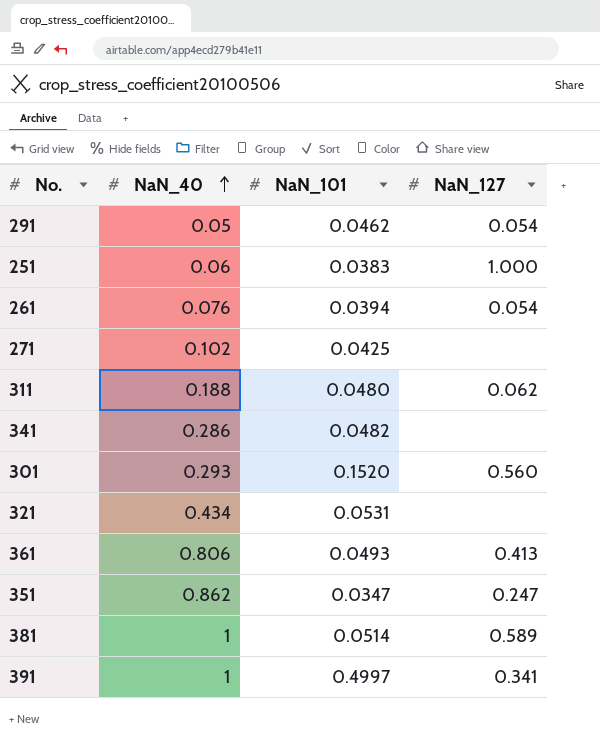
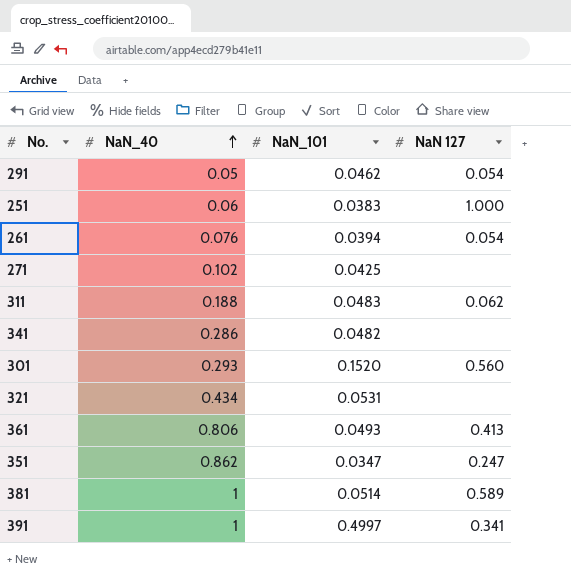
column name: NaN_127 -> NaN 127
311 | NaN_101: 0.0480 -> 0.0483

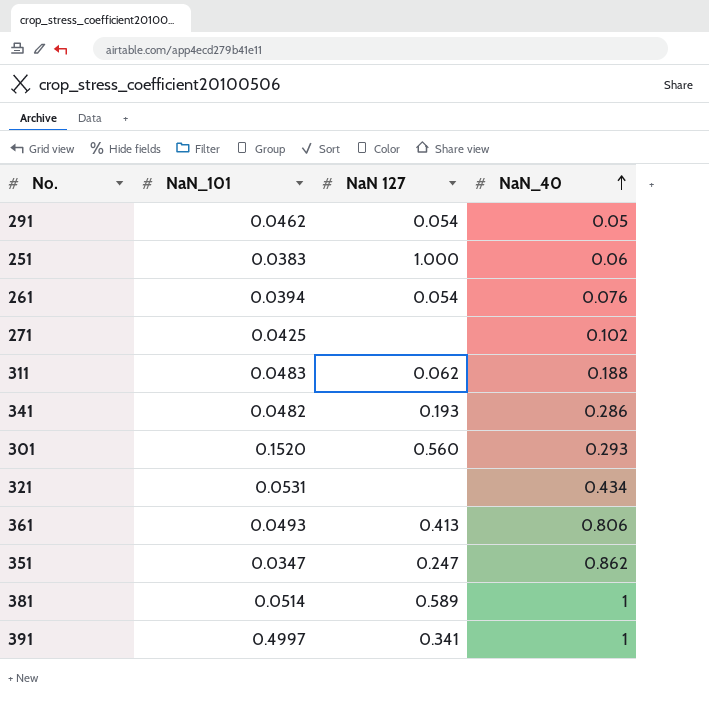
column NaN_40 | position: 2 -> 4
341 | NaN 127: none -> 0.193

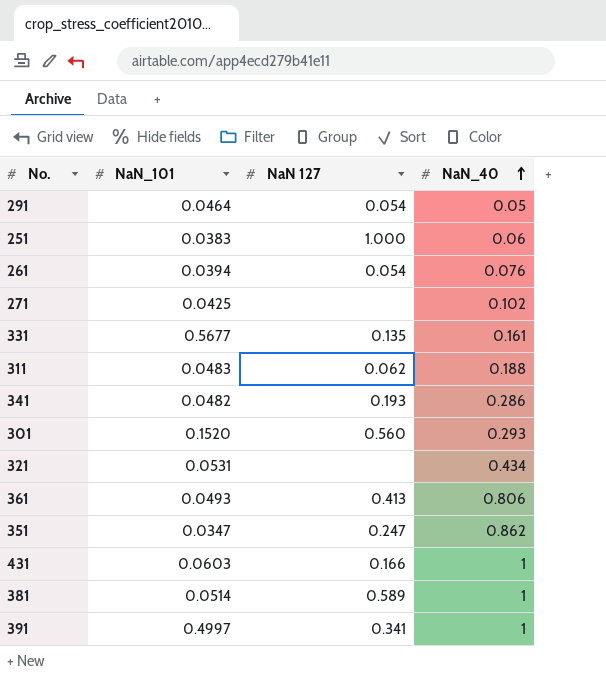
291 | NaN_101: 0.0462 -> 0.0464
row 331: none -> 0.5677 | 0.135 | 0.161
row 431: none -> 0.0603 | 0.166 | 1

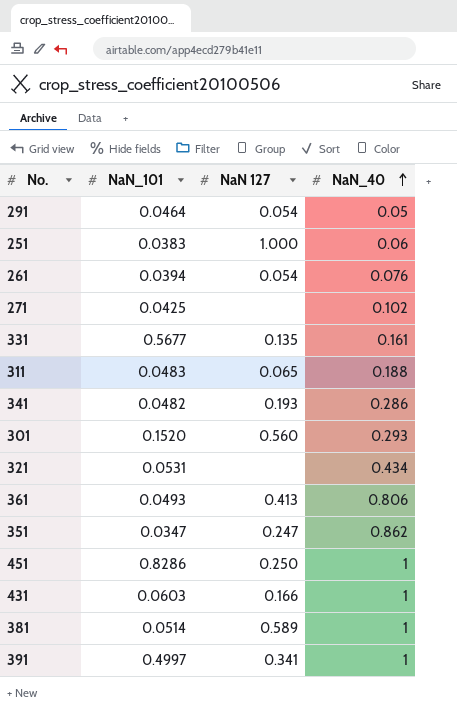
311 | NaN 127: 0.062 -> 0.065
row 451: none -> 0.8286 | 0.250 | 1

